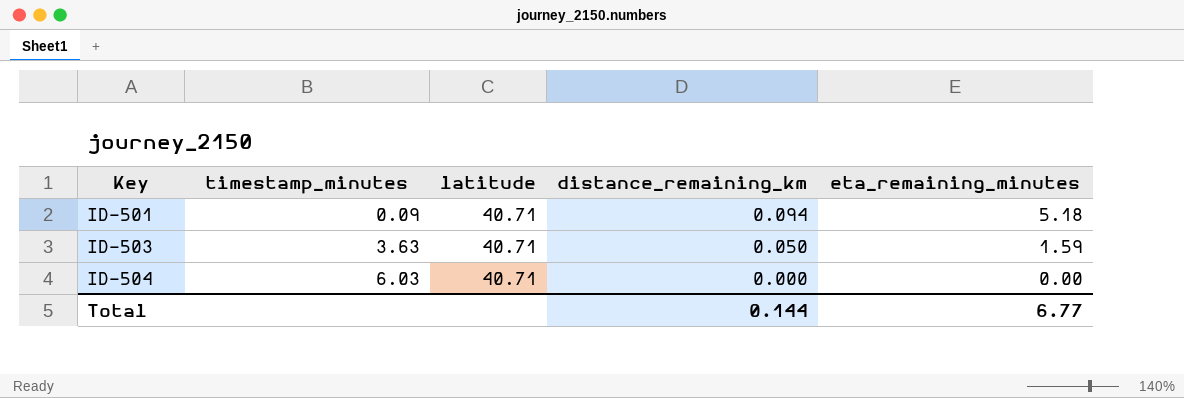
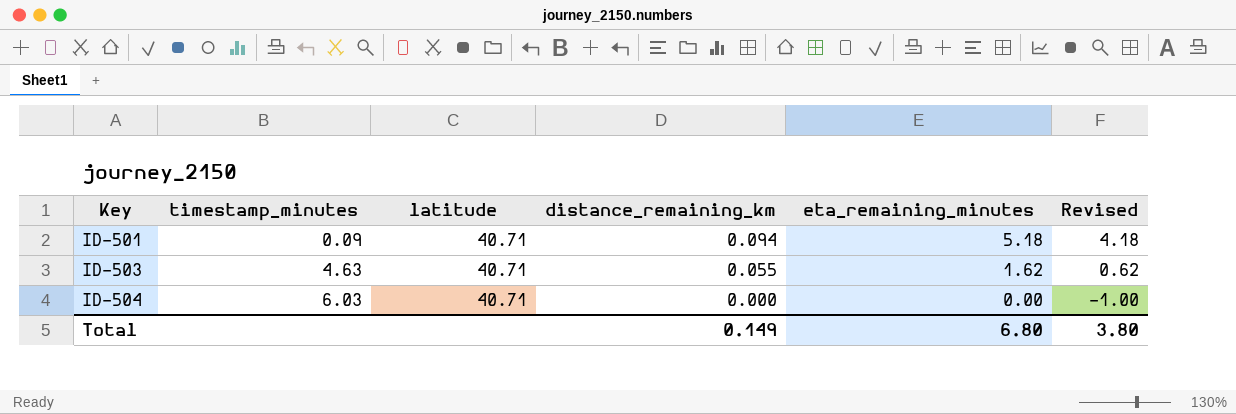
column Revised | formula: none -> [eta_remaining_minutes] - 1
ID-503 | timestamp_minutes: 3.63 -> 4.63
ID-503 | distance_remaining_km: 0.050 -> 0.055
ID-503 | eta_remaining_minutes: 1.59 -> 1.62
Total | distance_remaining_km: 0.144 -> 0.149
Total | eta_remaining_minutes: 6.77 -> 6.80

